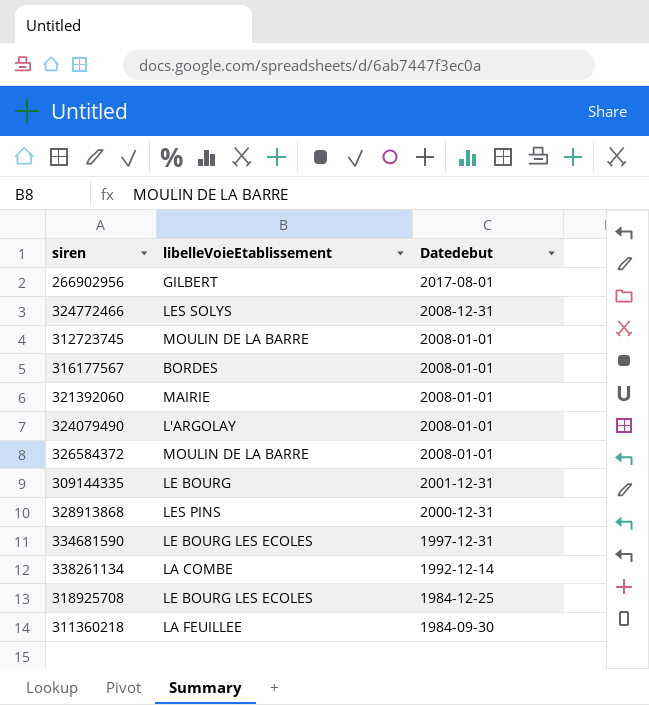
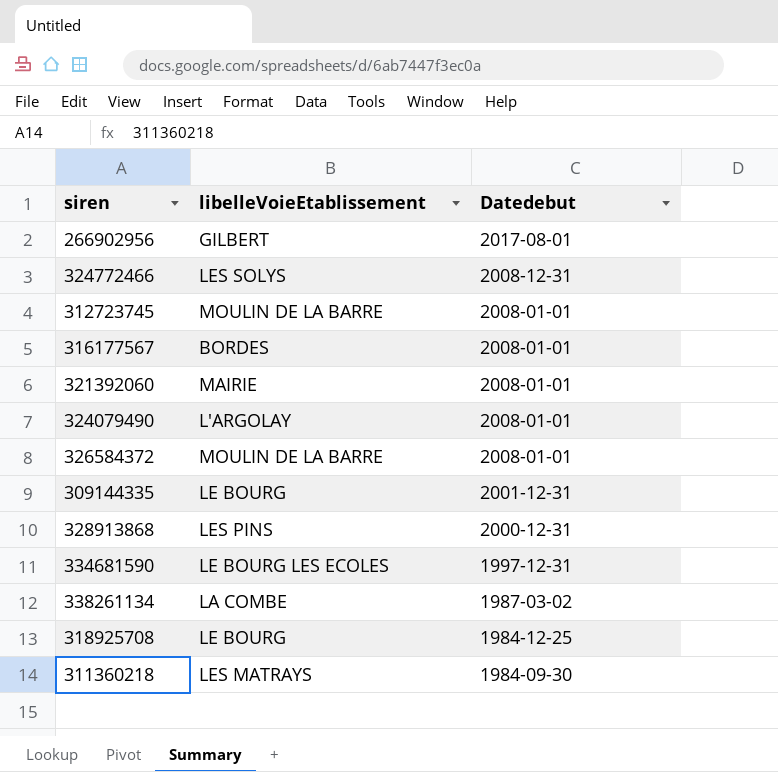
338261134 | Datedebut: 1992-12-14 -> 1987-03-02
318925708 | libelleVoieEtablissement: LE BOURG LES ECOLES -> LE BOURG
311360218 | libelleVoieEtablissement: LA FEUILLEE -> LES MATRAYS

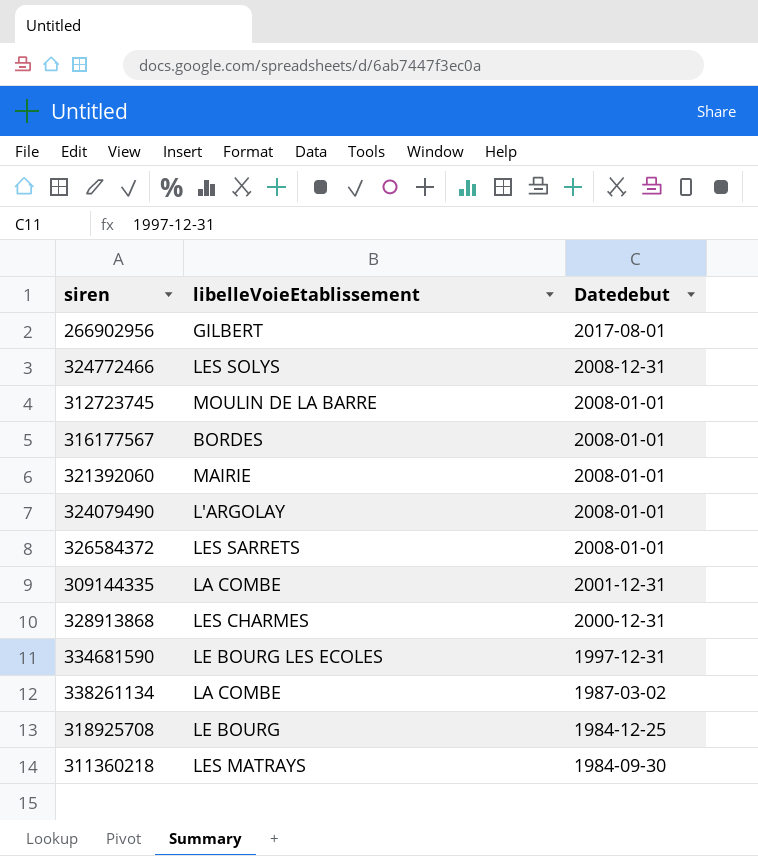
326584372 | libelleVoieEtablissement: MOULIN DE LA BARRE -> LES SARRETS
309144335 | libelleVoieEtablissement: LE BOURG -> LA COMBE
328913868 | libelleVoieEtablissement: LES PINS -> LES CHARMES

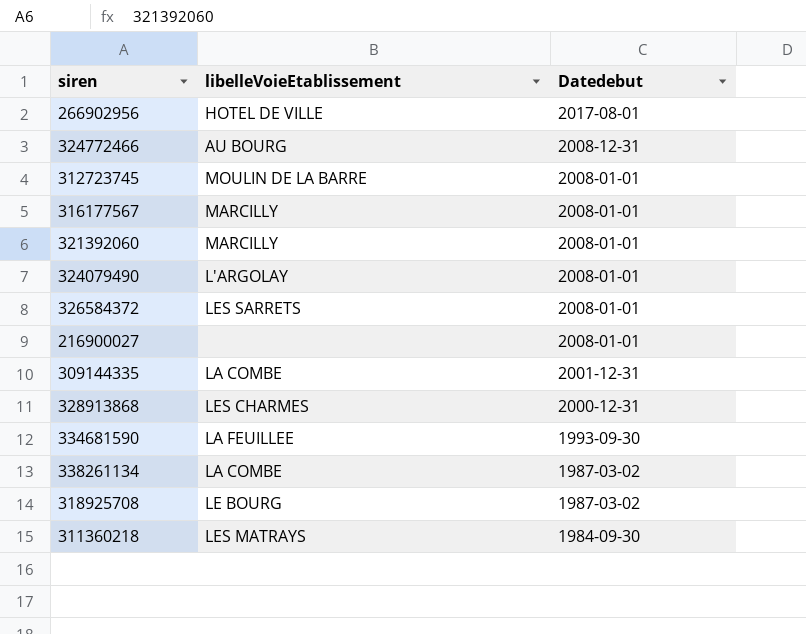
266902956 | libelleVoieEtablissement: GILBERT -> HOTEL DE VILLE
324772466 | libelleVoieEtablissement: LES SOLYS -> AU BOURG
316177567 | libelleVoieEtablissement: BORDES -> MARCILLY
321392060 | libelleVoieEtablissement: MAIRIE -> MARCILLY
row 216900027: none -> none | 2008-01-01
334681590 | libelleVoieEtablissement: LE BOURG LES ECOLES -> LA FEUILLEE
334681590 | Datedebut: 1997-12-31 -> 1993-09-30
318925708 | Datedebut: 1984-12-25 -> 1987-03-02

